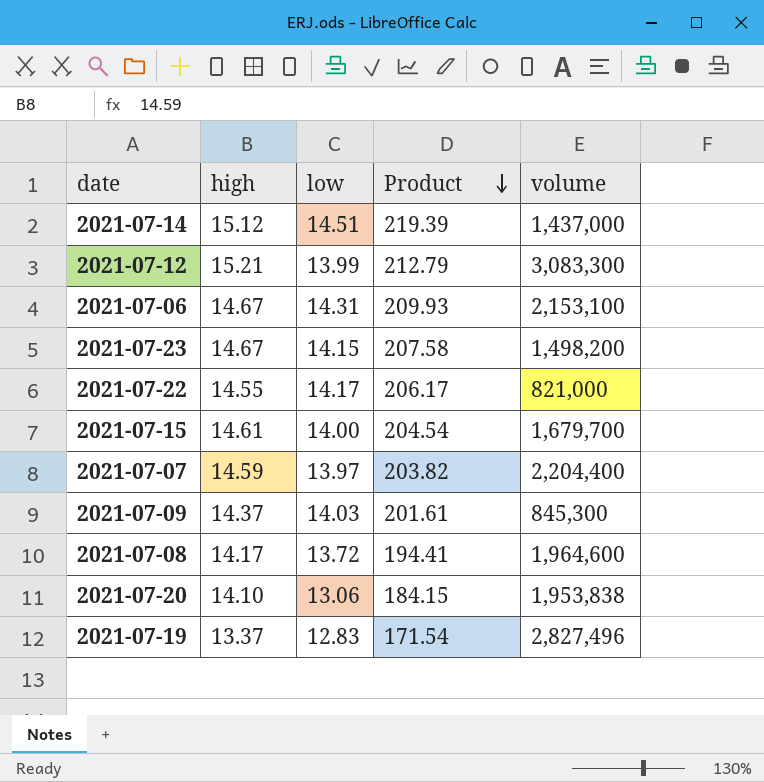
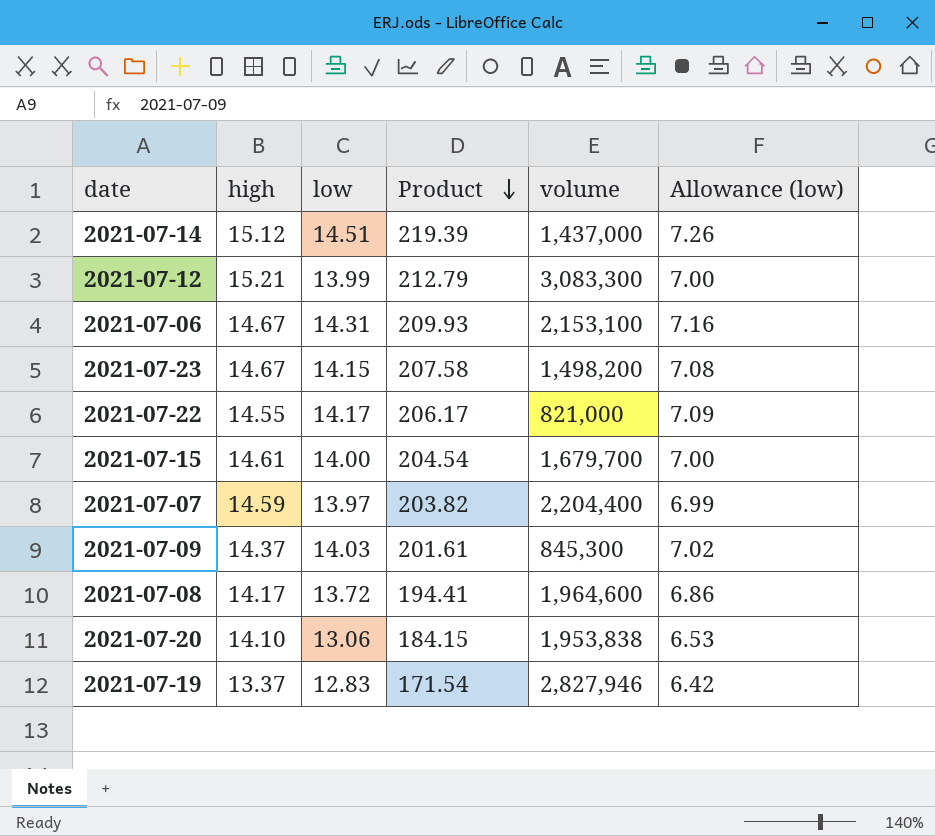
column Allowance (low) | formula: none -> [low] * 0.5
2021-07-19 | volume: 2,827,496 -> 2,827,946

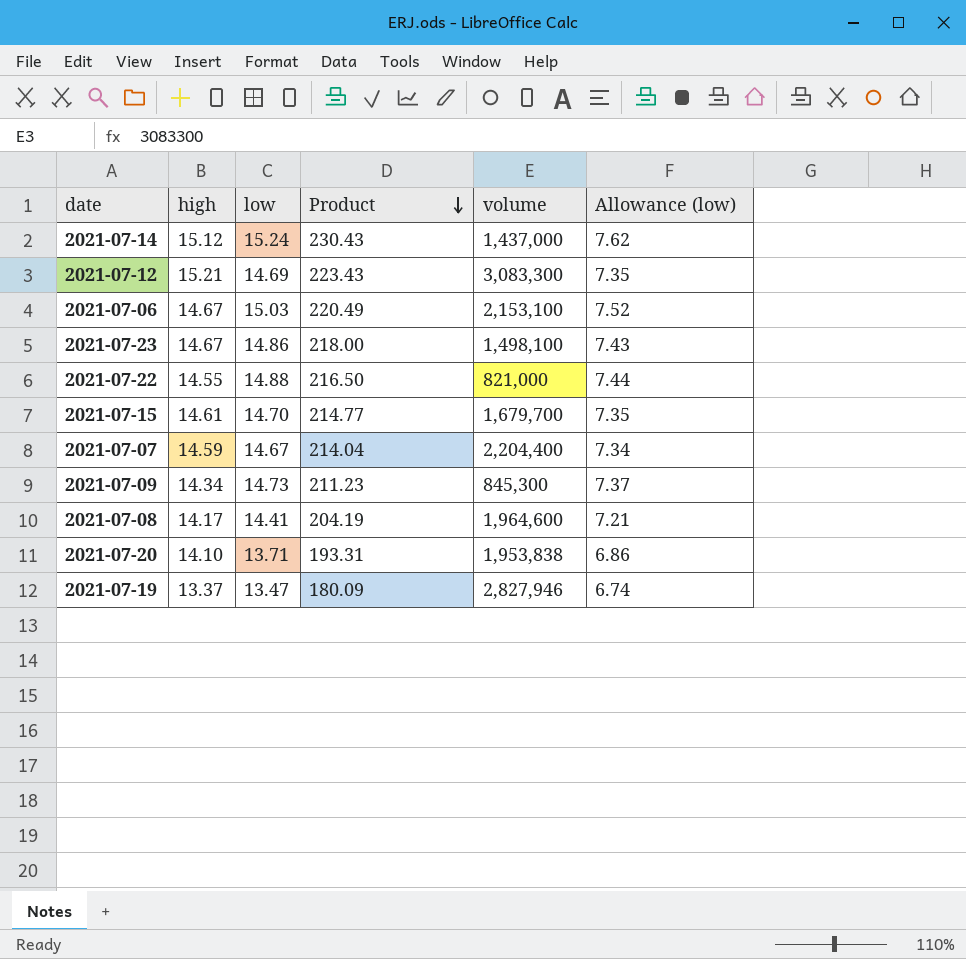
2021-07-14 | low: 14.51 -> 15.24
2021-07-14 | Product: 219.39 -> 230.43
2021-07-14 | Allowance (low): 7.26 -> 7.62
2021-07-12 | low: 13.99 -> 14.69
2021-07-12 | Product: 212.79 -> 223.43
2021-07-12 | Allowance (low): 7.00 -> 7.35
2021-07-06 | low: 14.31 -> 15.03
2021-07-06 | Product: 209.93 -> 220.49
2021-07-06 | Allowance (low): 7.16 -> 7.52
2021-07-23 | low: 14.15 -> 14.86
2021-07-23 | Product: 207.58 -> 218.00
2021-07-23 | volume: 1,498,200 -> 1,498,100
2021-07-23 | Allowance (low): 7.08 -> 7.43
2021-07-22 | low: 14.17 -> 14.88
2021-07-22 | Product: 206.17 -> 216.50
2021-07-22 | Allowance (low): 7.09 -> 7.44
2021-07-15 | low: 14.00 -> 14.70
2021-07-15 | Product: 204.54 -> 214.77
2021-07-15 | Allowance (low): 7.00 -> 7.35
2021-07-07 | low: 13.97 -> 14.67
2021-07-07 | Product: 203.82 -> 214.04
2021-07-07 | Allowance (low): 6.99 -> 7.34
2021-07-09 | high: 14.37 -> 14.34
2021-07-09 | low: 14.03 -> 14.73
2021-07-09 | Product: 201.61 -> 211.23
2021-07-09 | Allowance (low): 7.02 -> 7.37
2021-07-08 | low: 13.72 -> 14.41
2021-07-08 | Product: 194.41 -> 204.19
2021-07-08 | Allowance (low): 6.86 -> 7.21
2021-07-20 | low: 13.06 -> 13.71
2021-07-20 | Product: 184.15 -> 193.31
2021-07-20 | Allowance (low): 6.53 -> 6.86
2021-07-19 | low: 12.83 -> 13.47
2021-07-19 | Product: 171.54 -> 180.09
2021-07-19 | Allowance (low): 6.42 -> 6.74

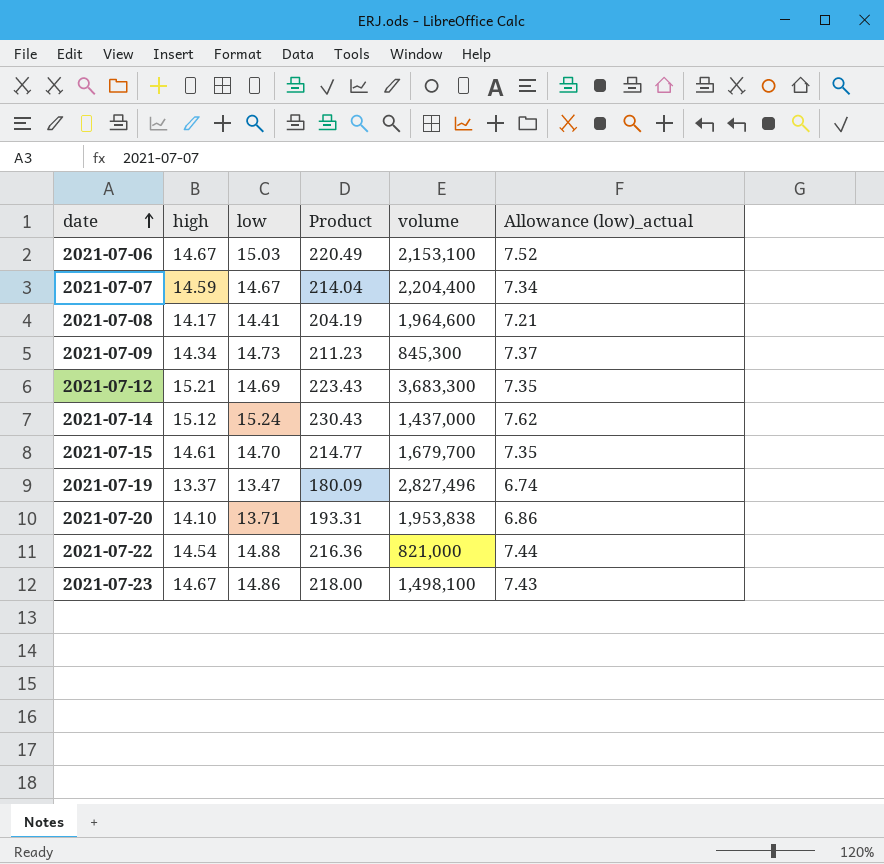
row order: Product descending -> date ascending
column name: Allowance (low) -> Allowance (low)_actual
2021-07-12 | volume: 3,083,300 -> 3,683,300
2021-07-19 | volume: 2,827,946 -> 2,827,496
2021-07-22 | high: 14.55 -> 14.54
2021-07-22 | Product: 216.50 -> 216.36

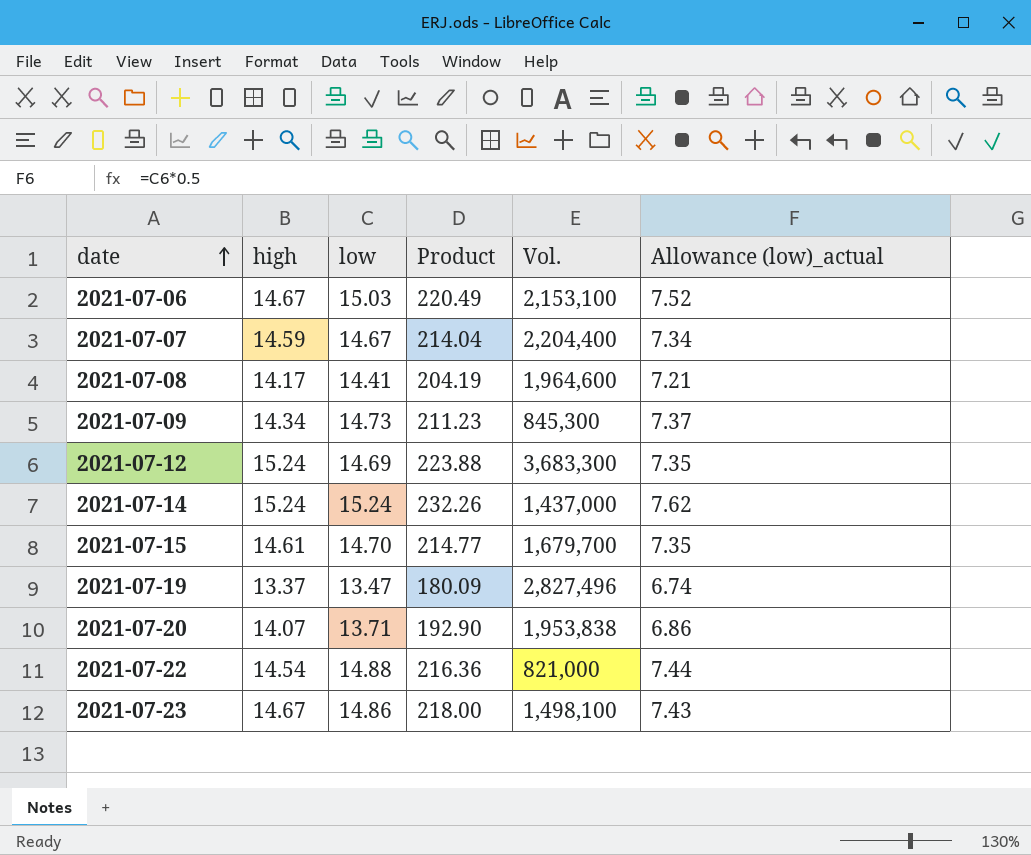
column name: volume -> Vol.
2021-07-12 | high: 15.21 -> 15.24
2021-07-12 | Product: 223.43 -> 223.88
2021-07-14 | high: 15.12 -> 15.24
2021-07-14 | Product: 230.43 -> 232.26
2021-07-20 | high: 14.10 -> 14.07
2021-07-20 | Product: 193.31 -> 192.90

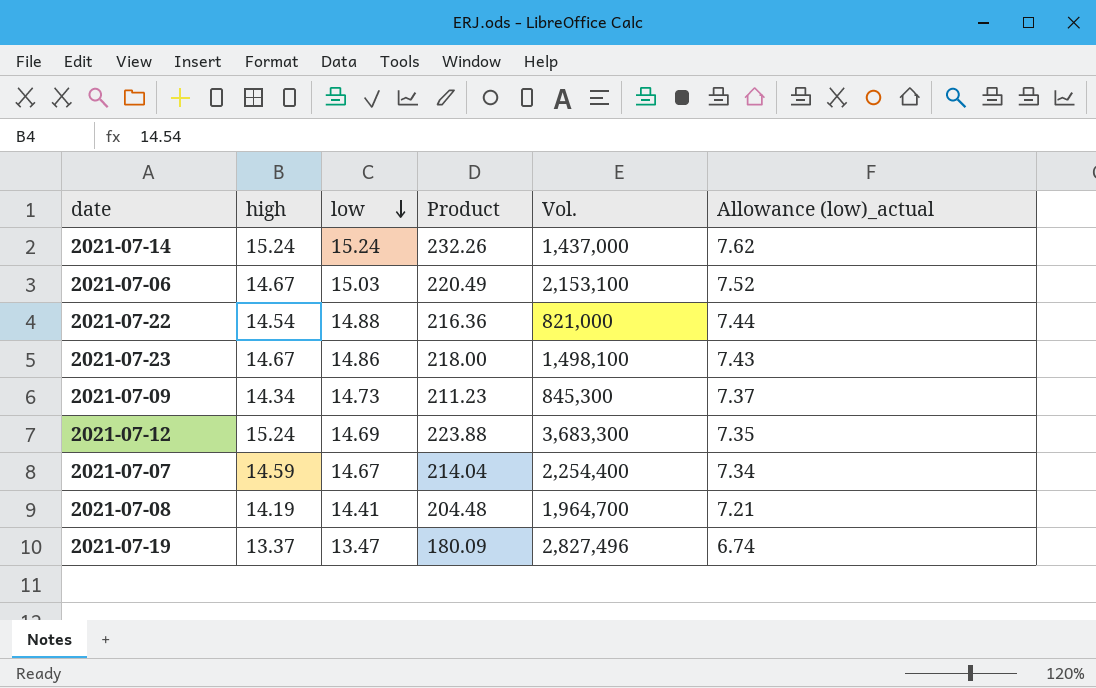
row order: date ascending -> low descending
row 2021-07-15: 14.61 | 14.70 | 214.77 | 1,679,700 | 7.35 -> none
row 2021-07-20: 14.07 | 13.71 | 192.90 | 1,953,838 | 6.86 -> none
2021-07-07 | Vol.: 2,204,400 -> 2,254,400
2021-07-08 | high: 14.17 -> 14.19
2021-07-08 | Product: 204.19 -> 204.48
2021-07-08 | Vol.: 1,964,600 -> 1,964,700

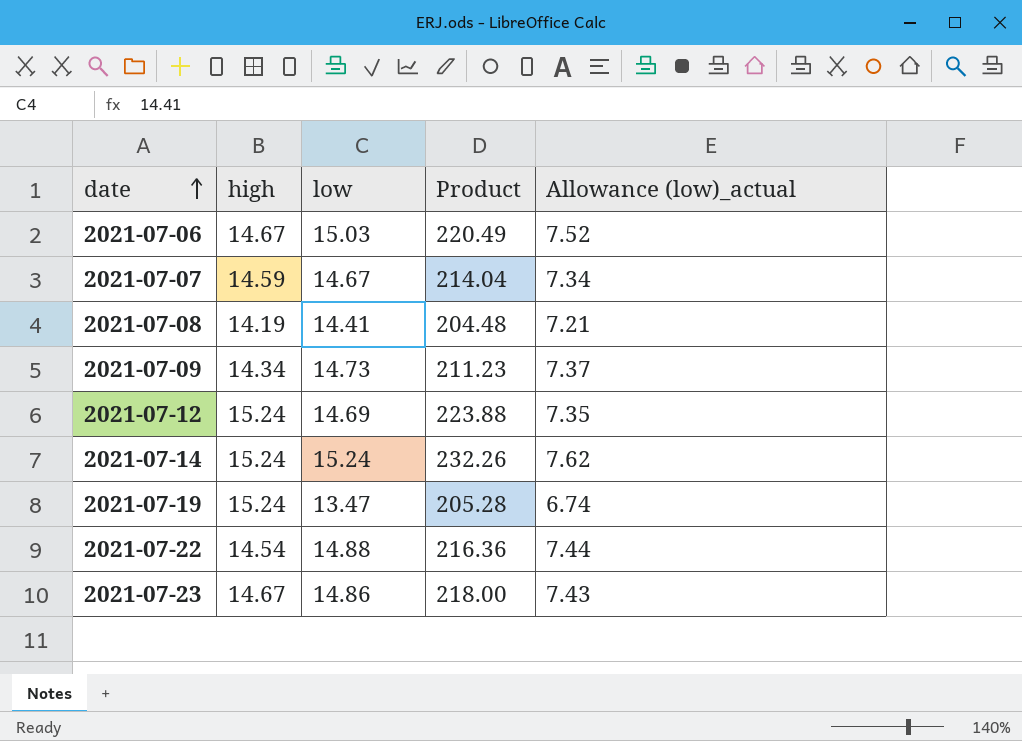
row order: low descending -> date ascending
column Vol. | position: 5 -> none
2021-07-19 | high: 13.37 -> 15.24
2021-07-19 | Product: 180.09 -> 205.28

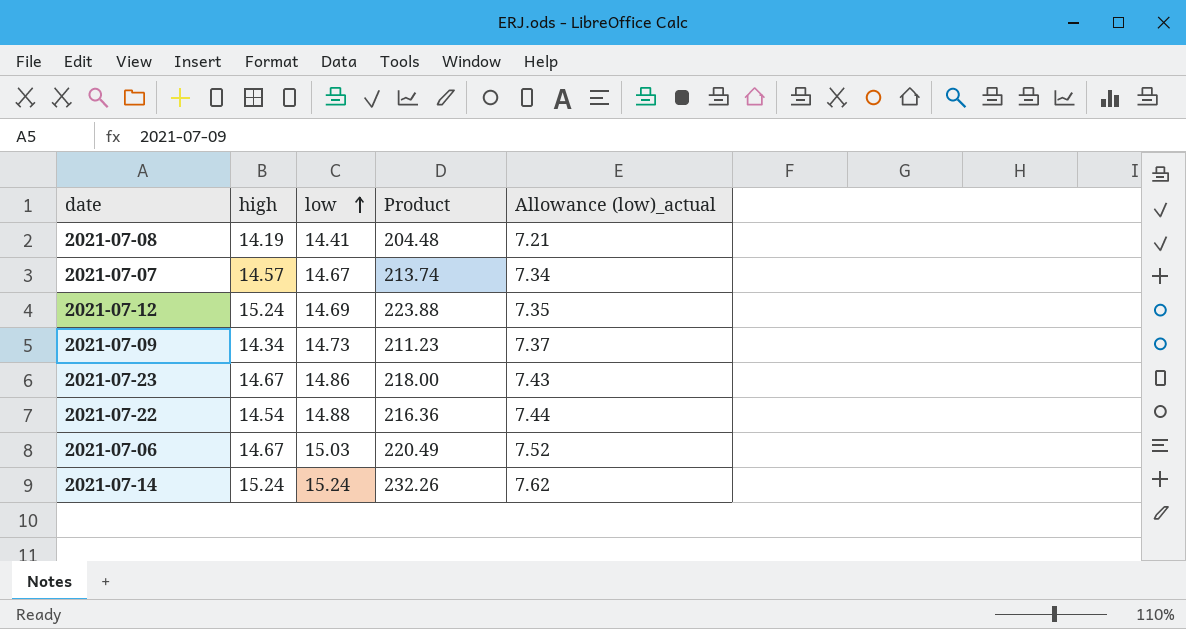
row order: date ascending -> low ascending
row 2021-07-19: 15.24 | 13.47 | 205.28 | 6.74 -> none
2021-07-07 | high: 14.59 -> 14.57
2021-07-07 | Product: 214.04 -> 213.74

